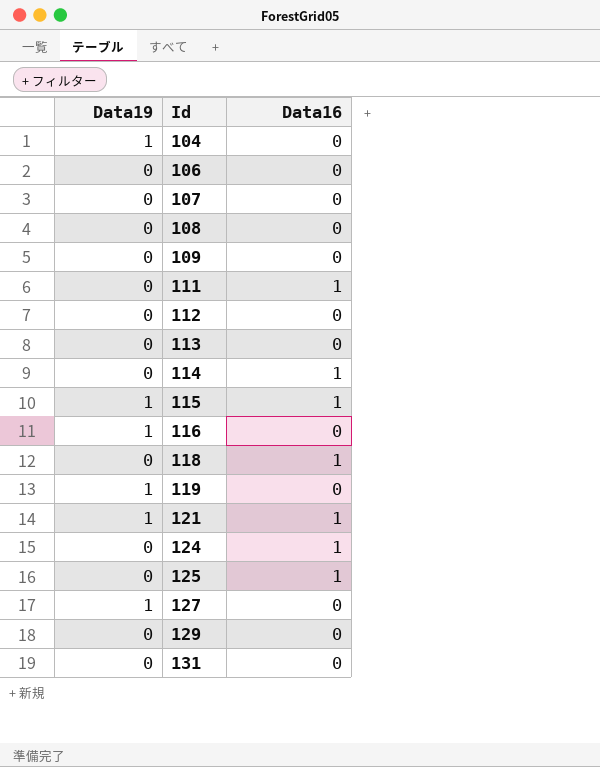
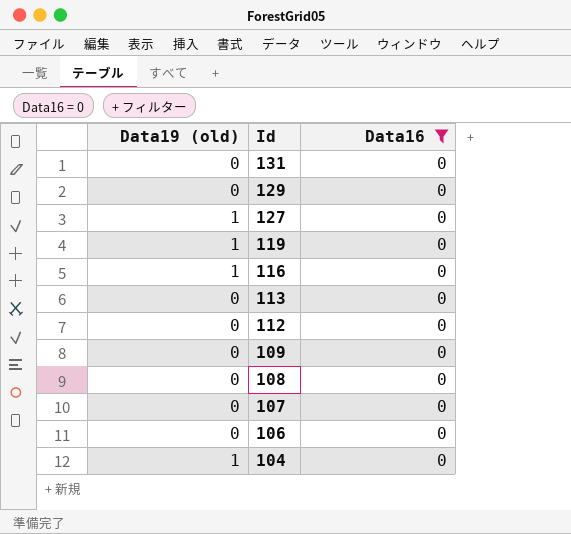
filter: none -> Data16 = 0
row order: Id ascending -> Id descending
column name: Data19 -> Data19 (old)

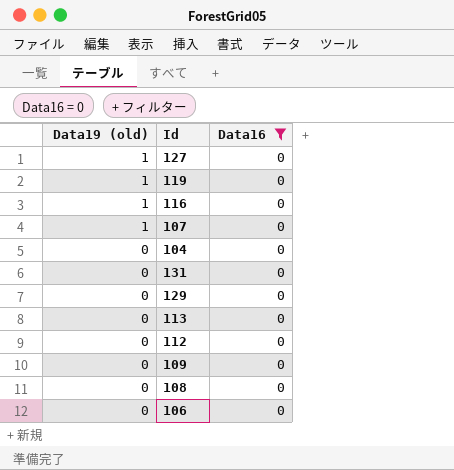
row order: Id descending -> Data19 (old) descending
107 | Data19 (old): 0 -> 1
104 | Data19 (old): 1 -> 0

